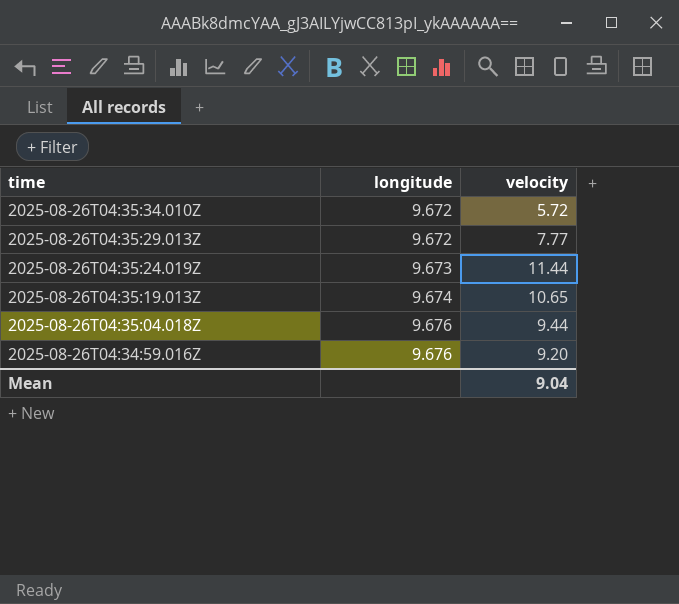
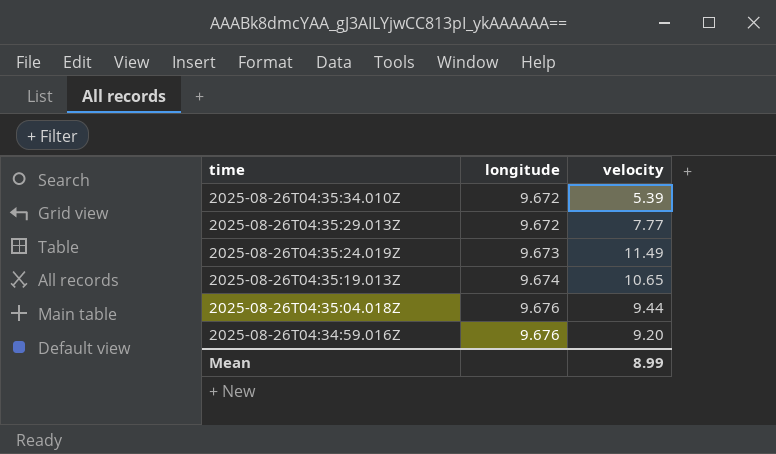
2025-08-26T04:35:34.010Z | velocity: 5.72 -> 5.39
2025-08-26T04:35:24.019Z | velocity: 11.44 -> 11.49
Mean | velocity: 9.04 -> 8.99

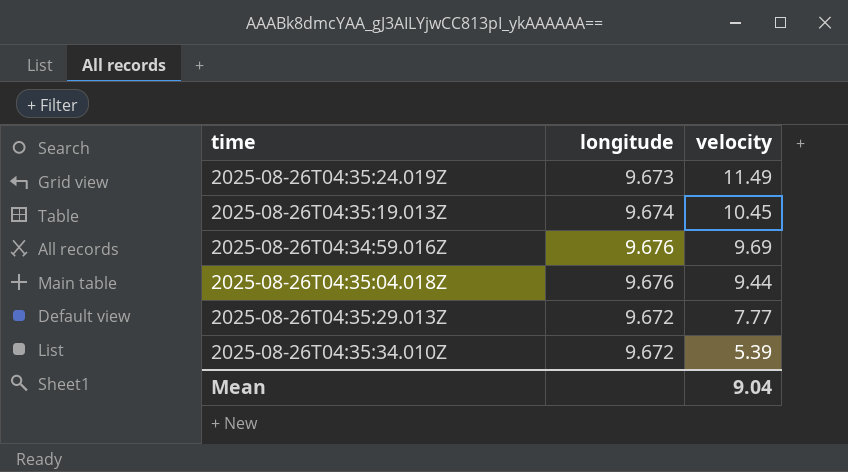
row order: time descending -> velocity descending
2025-08-26T04:35:19.013Z | velocity: 10.65 -> 10.45
2025-08-26T04:34:59.016Z | velocity: 9.20 -> 9.69
Mean | velocity: 8.99 -> 9.04

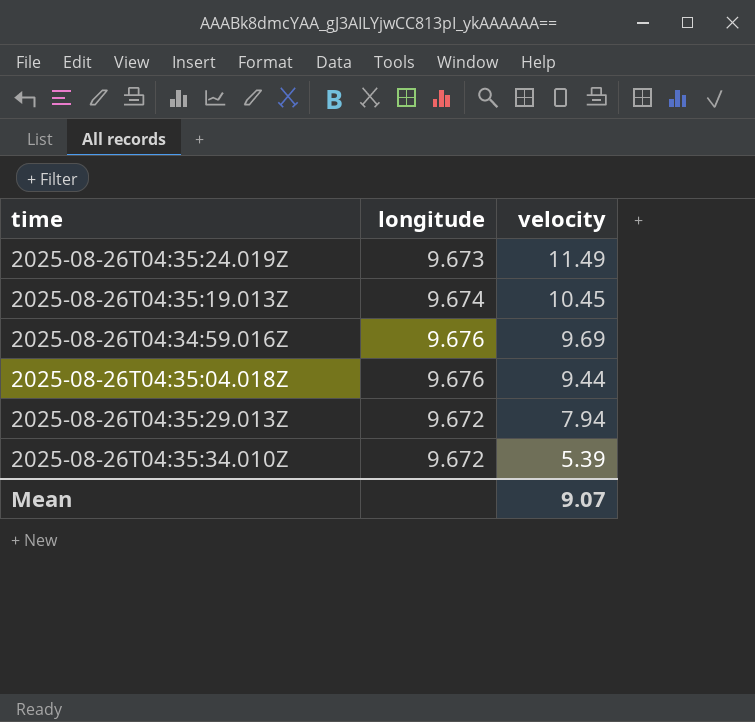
2025-08-26T04:35:29.013Z | velocity: 7.77 -> 7.94
Mean | velocity: 9.04 -> 9.07

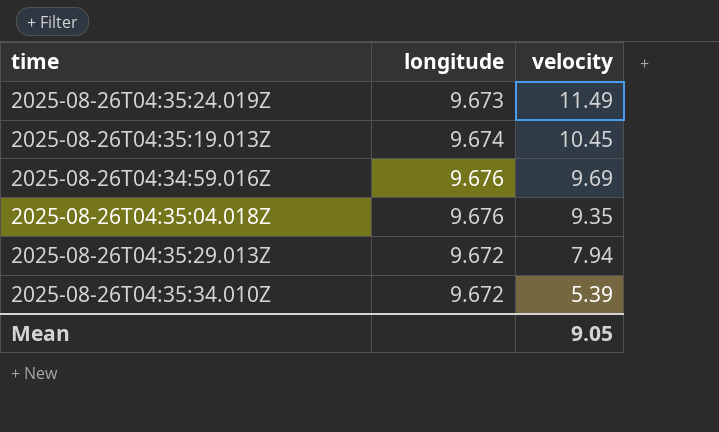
2025-08-26T04:35:04.018Z | velocity: 9.44 -> 9.35
Mean | velocity: 9.07 -> 9.05

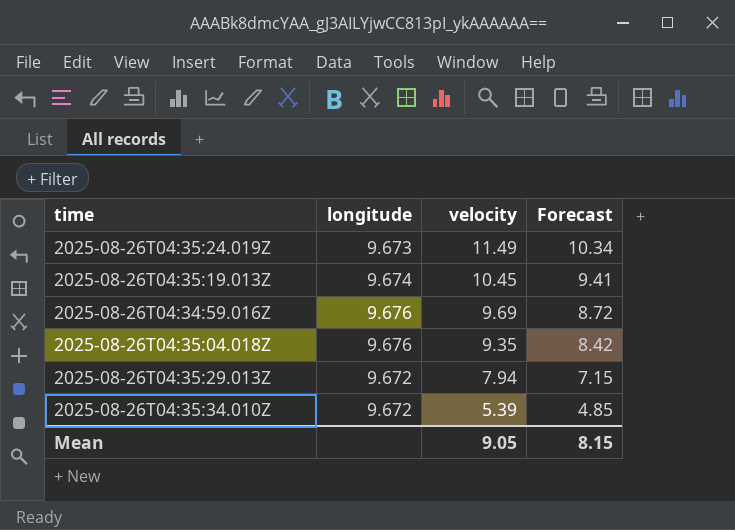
column Forecast | formula: none -> [velocity] * 0.9

